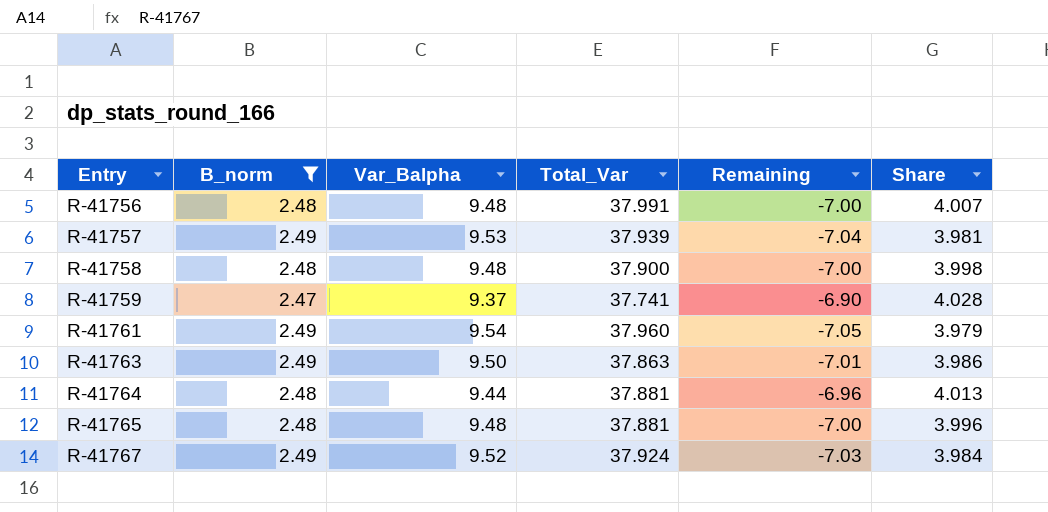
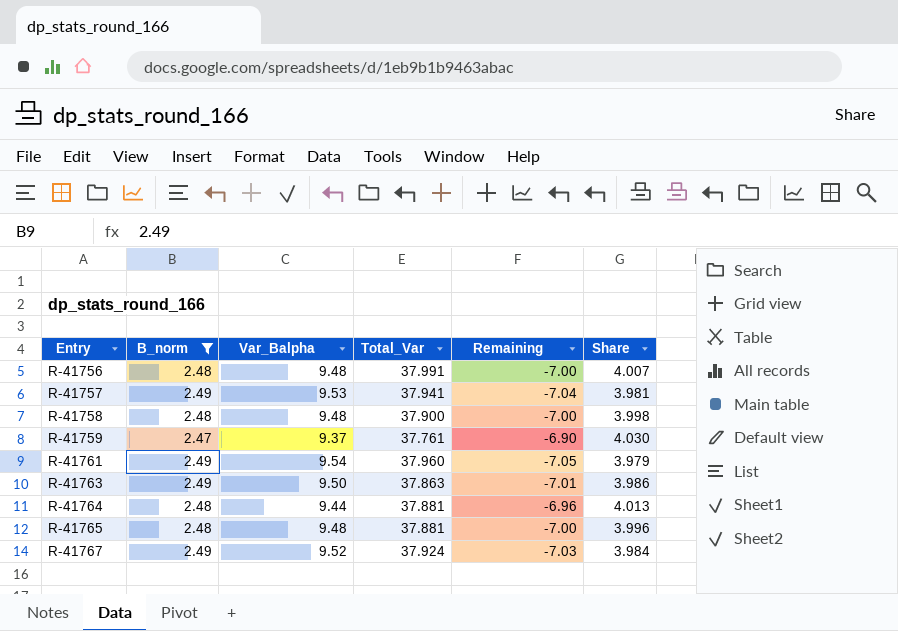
R-41757 | Total_Var: 37.939 -> 37.941
R-41759 | Total_Var: 37.741 -> 37.761
R-41759 | Share: 4.028 -> 4.030

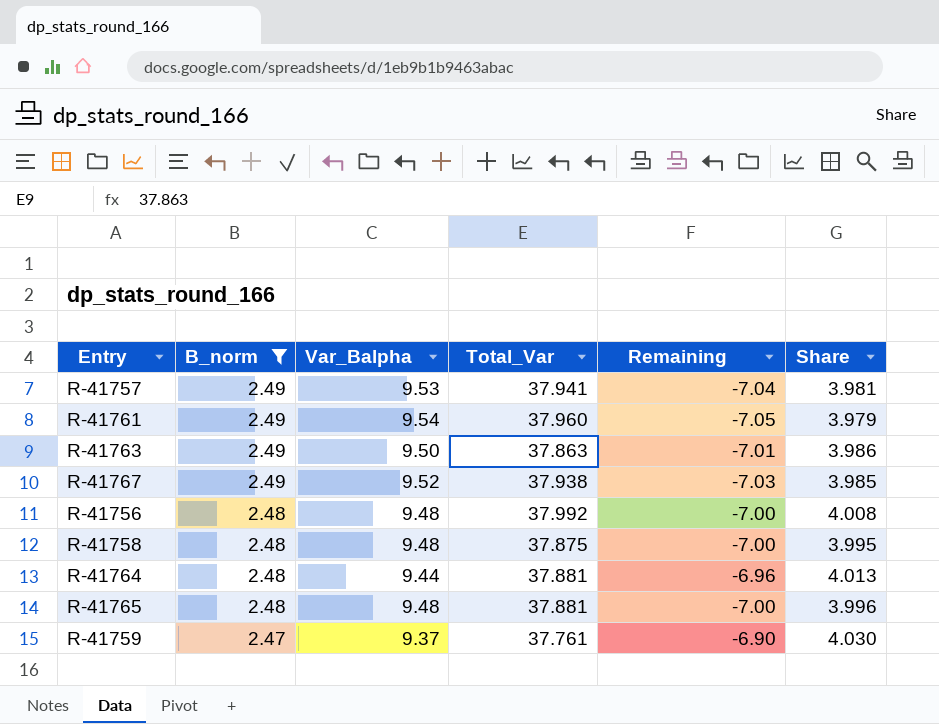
row order: Entry ascending -> B_norm descending
R-41767 | Total_Var: 37.924 -> 37.938
R-41767 | Share: 3.984 -> 3.985
R-41756 | Total_Var: 37.991 -> 37.992
R-41756 | Share: 4.007 -> 4.008
R-41758 | Total_Var: 37.900 -> 37.875
R-41758 | Share: 3.998 -> 3.995

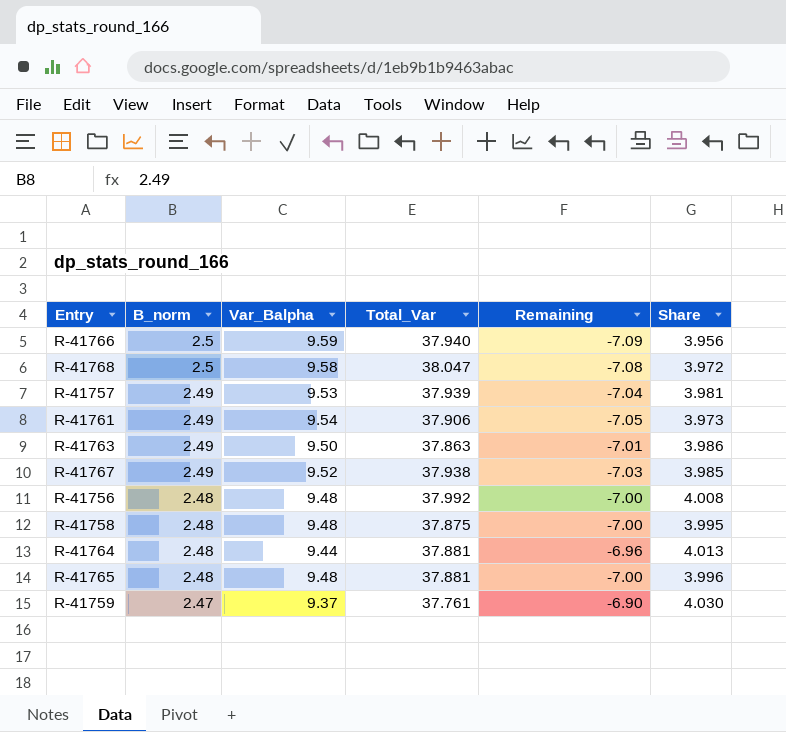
filter: B_norm != 2.5 -> none
R-41757 | Total_Var: 37.941 -> 37.939
R-41761 | Total_Var: 37.960 -> 37.906
R-41761 | Share: 3.979 -> 3.973

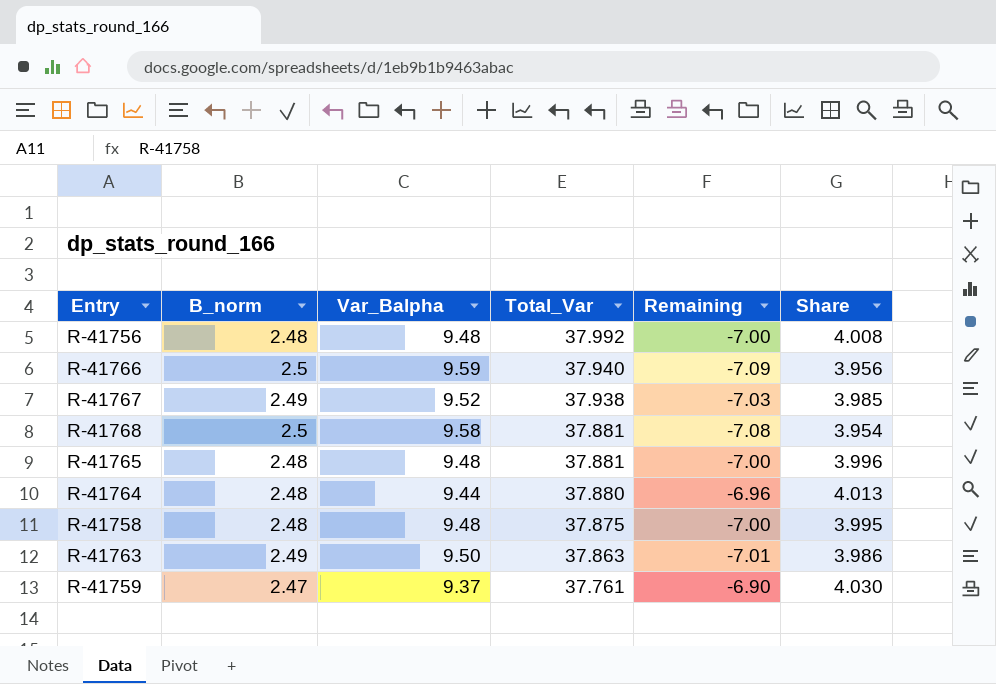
row order: B_norm descending -> Total_Var descending
row R-41757: 2.49 | 9.53 | 37.939 | -7.04 | 3.981 -> none
row R-41761: 2.49 | 9.54 | 37.906 | -7.05 | 3.973 -> none
R-41768 | Total_Var: 38.047 -> 37.881
R-41768 | Share: 3.972 -> 3.954
R-41764 | Total_Var: 37.881 -> 37.880

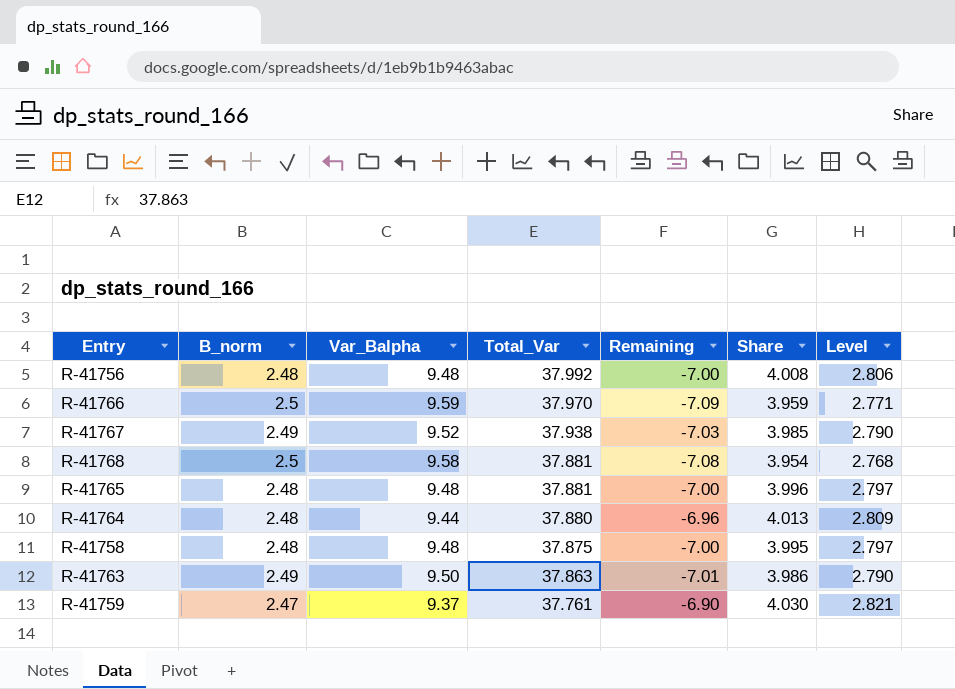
column Level | formula: none -> [Share] * 0.7
R-41766 | Total_Var: 37.940 -> 37.970
R-41766 | Share: 3.956 -> 3.959

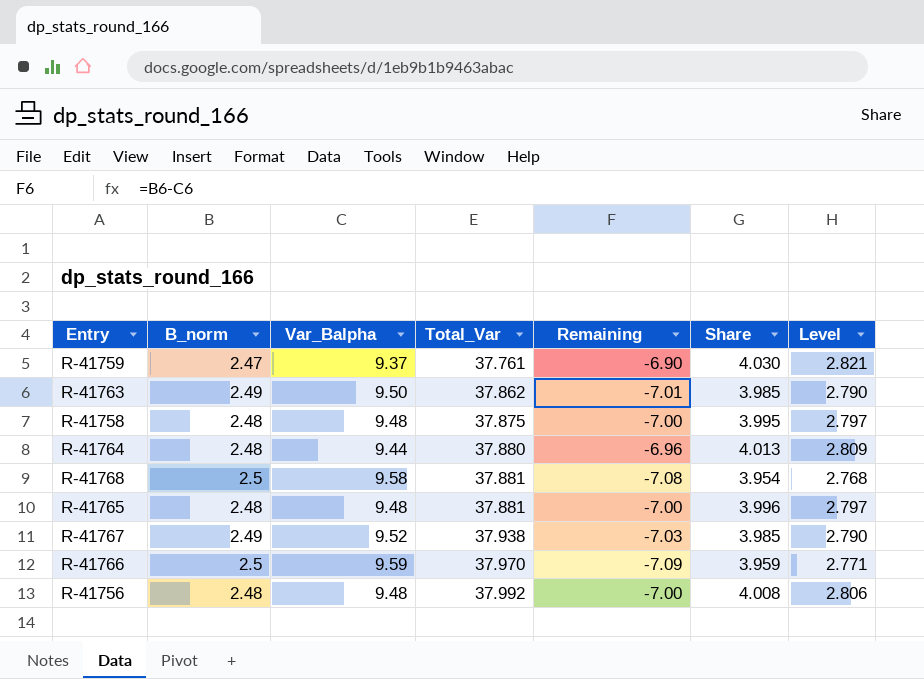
row order: Total_Var descending -> Total_Var ascending
R-41763 | Total_Var: 37.863 -> 37.862
R-41763 | Share: 3.986 -> 3.985

